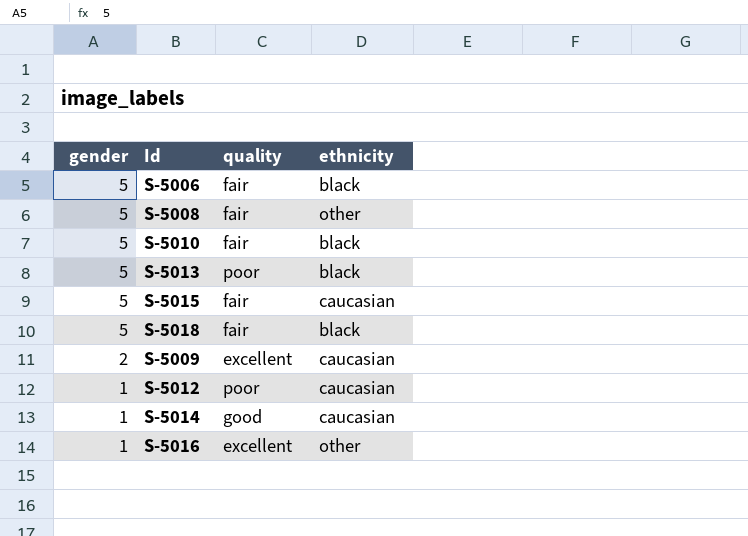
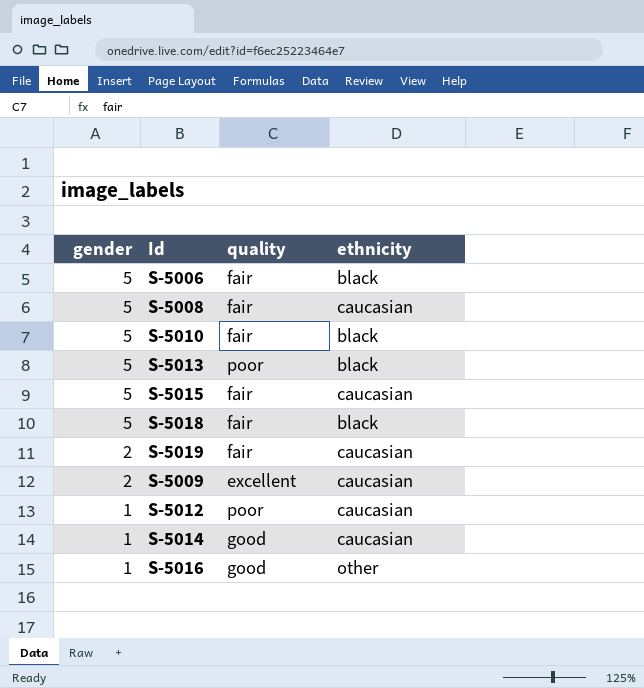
S-5008 | ethnicity: other -> caucasian
row S-5019: none -> 2 | fair | caucasian
S-5016 | quality: excellent -> good

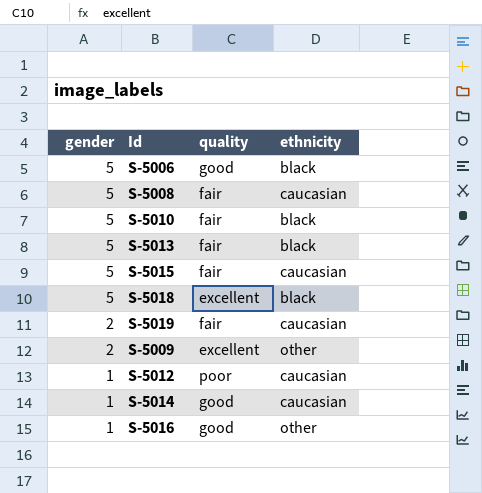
S-5006 | quality: fair -> good
S-5013 | quality: poor -> fair
S-5018 | quality: fair -> excellent
S-5009 | ethnicity: caucasian -> other

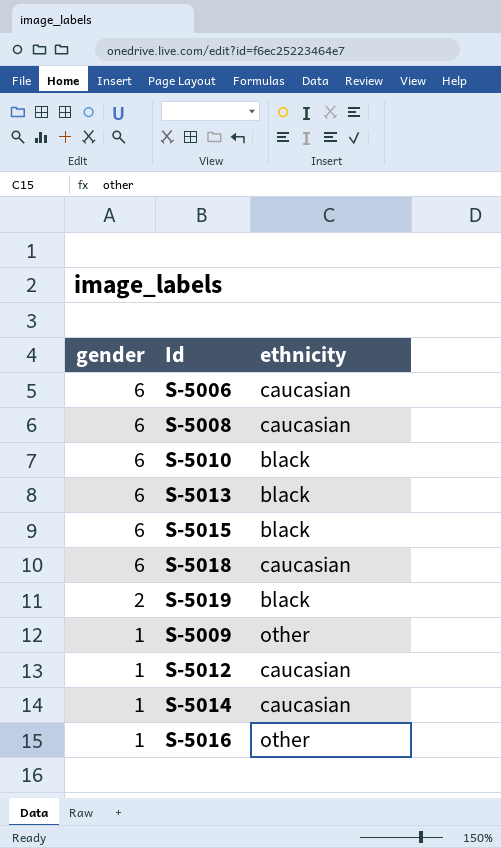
column quality | position: 3 -> none
S-5006 | gender: 5 -> 6
S-5006 | ethnicity: black -> caucasian
S-5008 | gender: 5 -> 6
S-5010 | gender: 5 -> 6
S-5013 | gender: 5 -> 6
S-5015 | gender: 5 -> 6
S-5015 | ethnicity: caucasian -> black
S-5018 | gender: 5 -> 6
S-5018 | ethnicity: black -> caucasian
S-5019 | ethnicity: caucasian -> black
S-5009 | gender: 2 -> 1

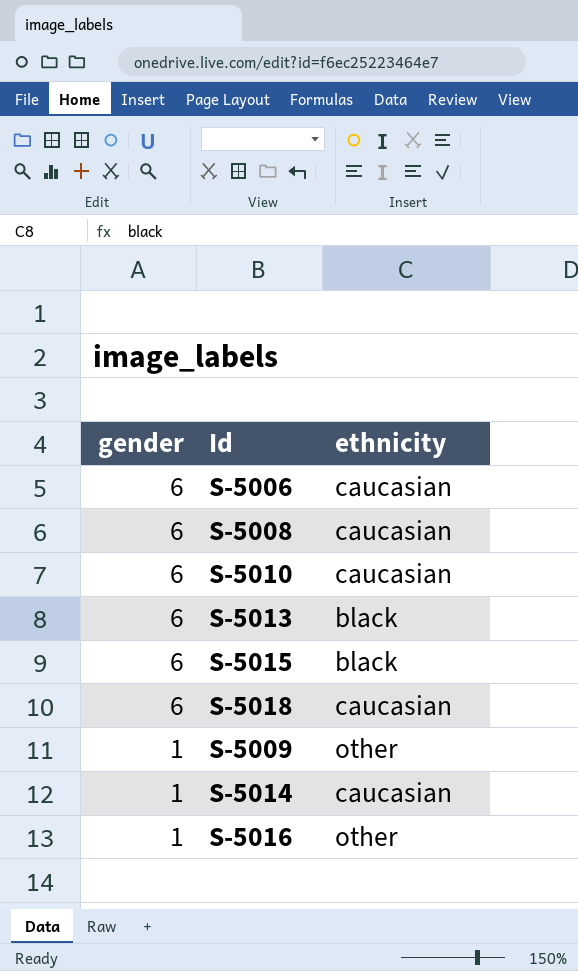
row S-5019: 2 | black -> none
row S-5012: 1 | caucasian -> none
S-5010 | ethnicity: black -> caucasian

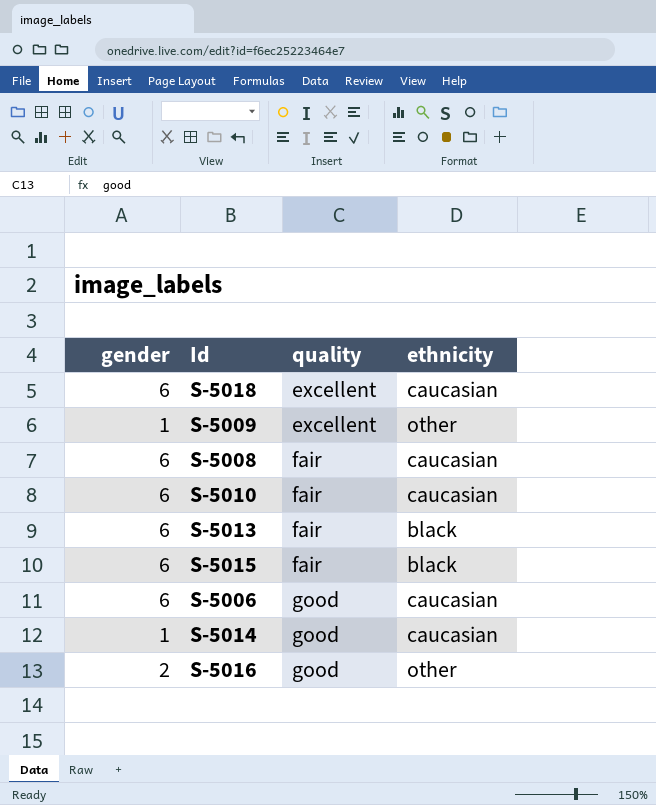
row order: gender descending -> quality ascending
column quality | position: none -> 3
S-5016 | gender: 1 -> 2

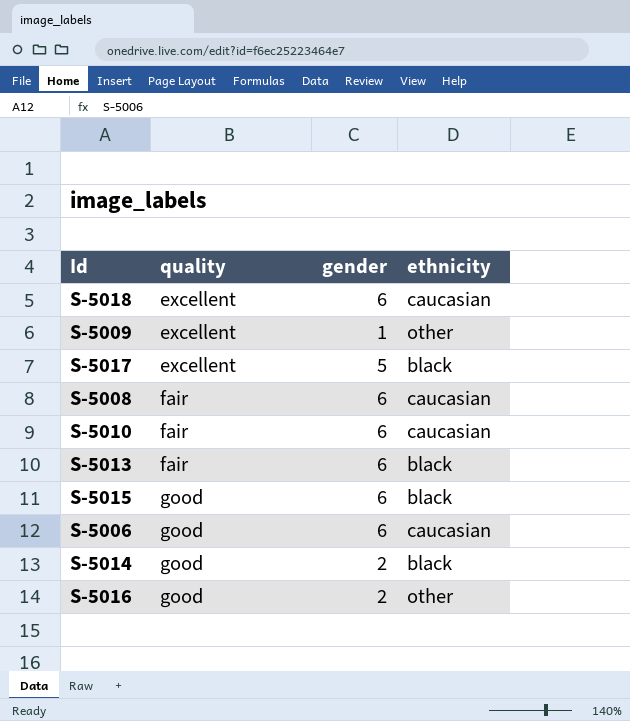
column gender | position: 1 -> 3
row S-5017: none -> excellent | 5 | black
S-5015 | quality: fair -> good
S-5014 | gender: 1 -> 2
S-5014 | ethnicity: caucasian -> black

